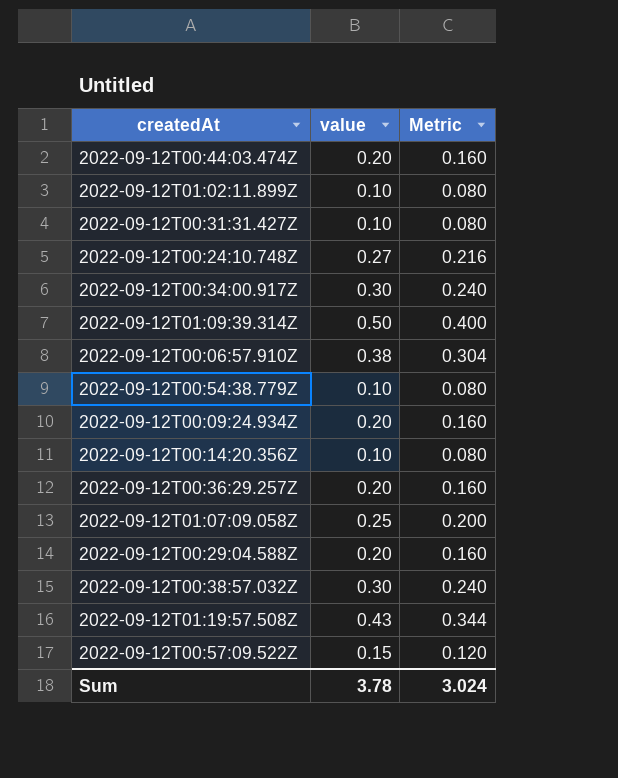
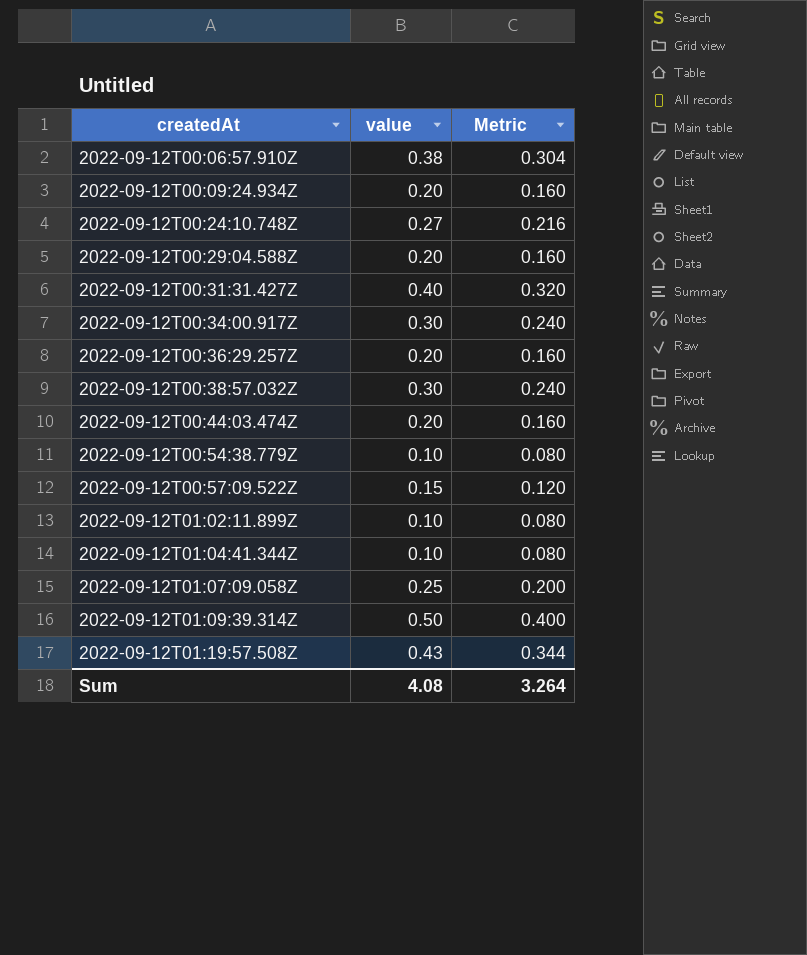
row order: none -> createdAt ascending
row 2022-09-12T00:14:20.356Z: 0.10 | 0.080 -> none
2022-09-12T00:31:31.427Z | value: 0.10 -> 0.40
2022-09-12T00:31:31.427Z | Metric: 0.080 -> 0.320
row 2022-09-12T01:04:41.344Z: none -> 0.10 | 0.080
Sum | value: 3.78 -> 4.08
Sum | Metric: 3.024 -> 3.264

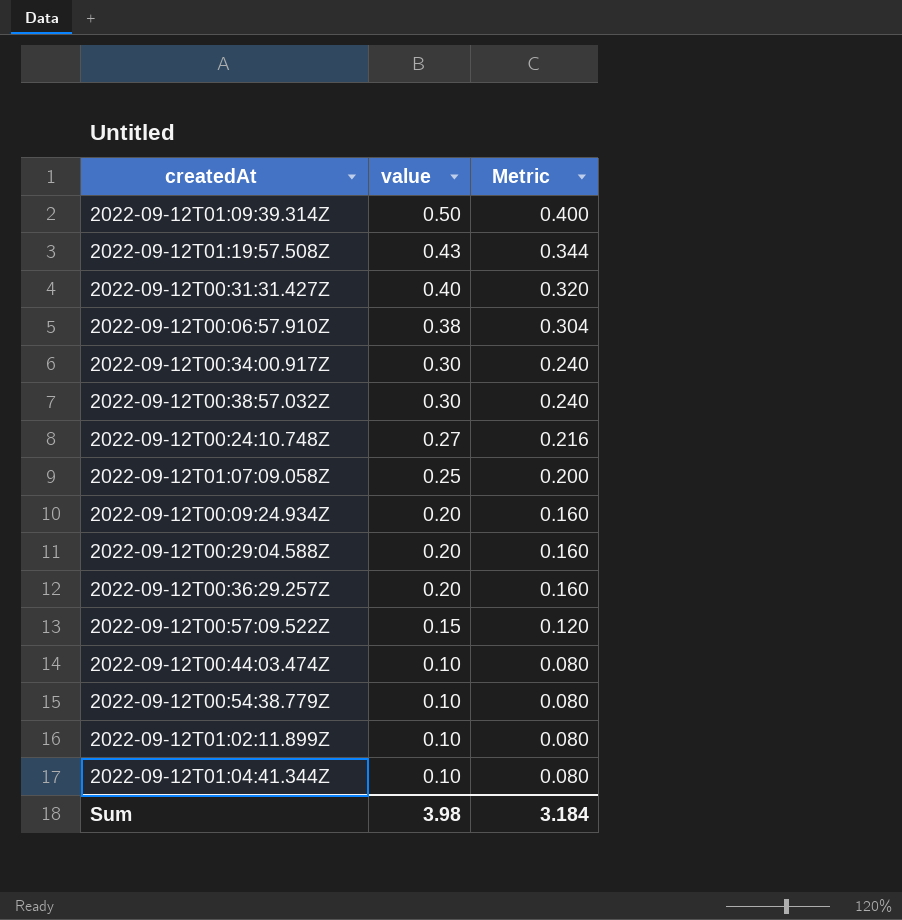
row order: createdAt ascending -> value descending
2022-09-12T00:44:03.474Z | value: 0.20 -> 0.10
2022-09-12T00:44:03.474Z | Metric: 0.160 -> 0.080
Sum | value: 4.08 -> 3.98
Sum | Metric: 3.264 -> 3.184

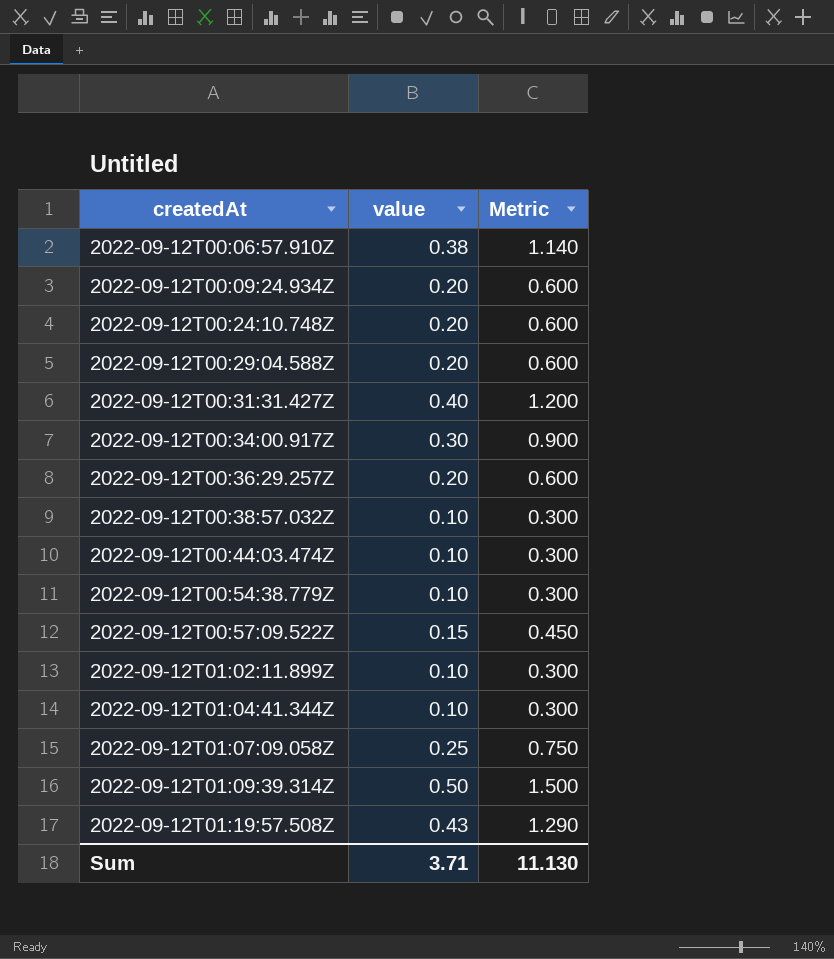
row order: value descending -> createdAt ascending
column Metric | formula: [value] * 0.8 -> [value] * 3
2022-09-12T00:24:10.748Z | value: 0.27 -> 0.20
2022-09-12T00:38:57.032Z | value: 0.30 -> 0.10
Sum | value: 3.98 -> 3.71
Sum | Metric: 3.184 -> 11.130

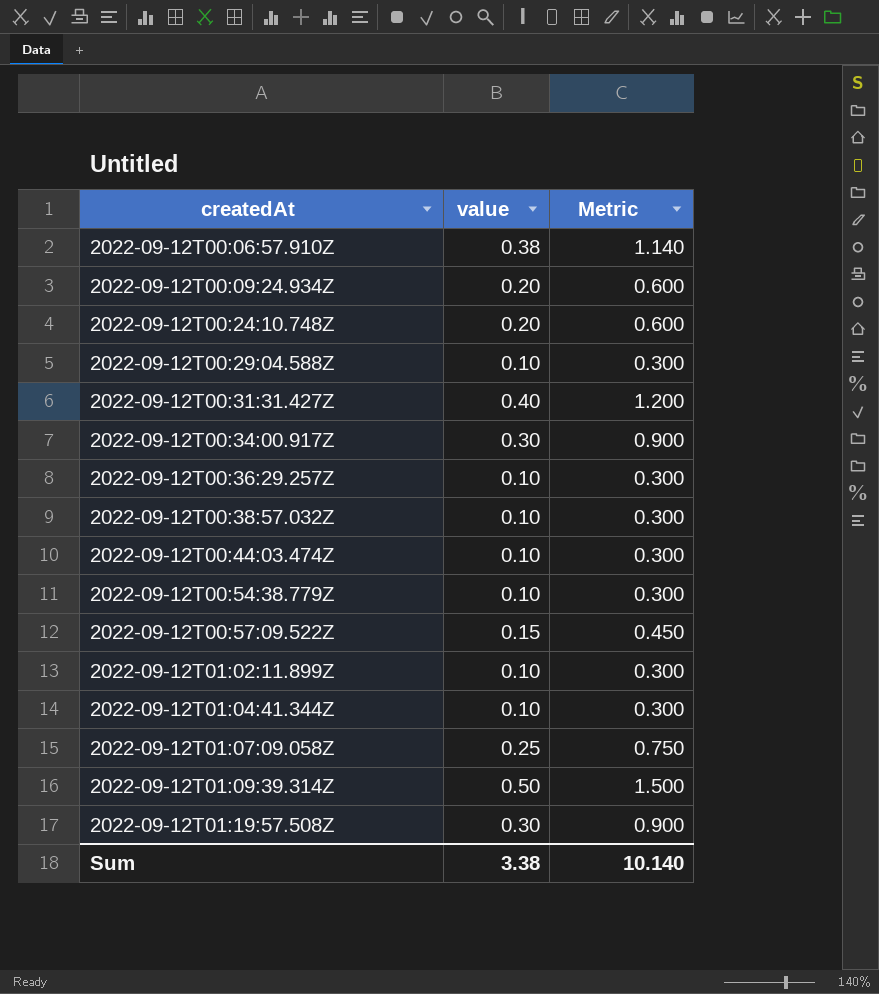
2022-09-12T00:29:04.588Z | value: 0.20 -> 0.10
2022-09-12T00:29:04.588Z | Metric: 0.600 -> 0.300
2022-09-12T00:36:29.257Z | value: 0.20 -> 0.10
2022-09-12T00:36:29.257Z | Metric: 0.600 -> 0.300
2022-09-12T01:19:57.508Z | value: 0.43 -> 0.30
2022-09-12T01:19:57.508Z | Metric: 1.290 -> 0.900
Sum | value: 3.71 -> 3.38
Sum | Metric: 11.130 -> 10.140

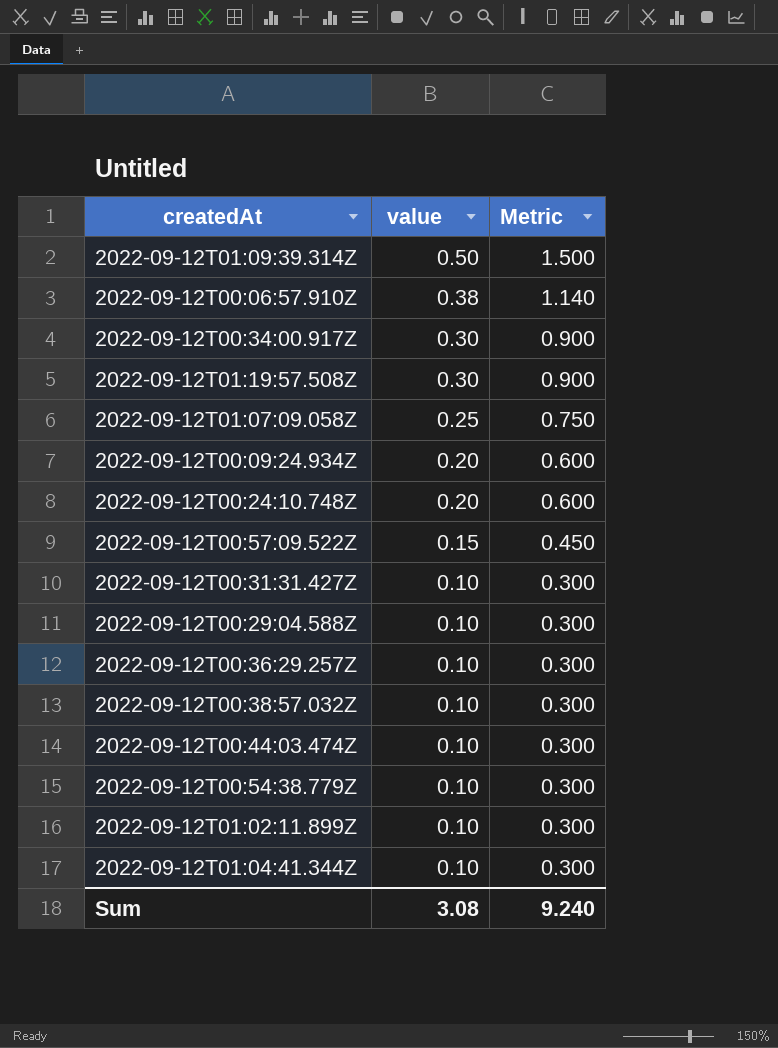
row order: createdAt ascending -> value descending
2022-09-12T00:31:31.427Z | value: 0.40 -> 0.10
2022-09-12T00:31:31.427Z | Metric: 1.200 -> 0.300
Sum | value: 3.38 -> 3.08
Sum | Metric: 10.140 -> 9.240

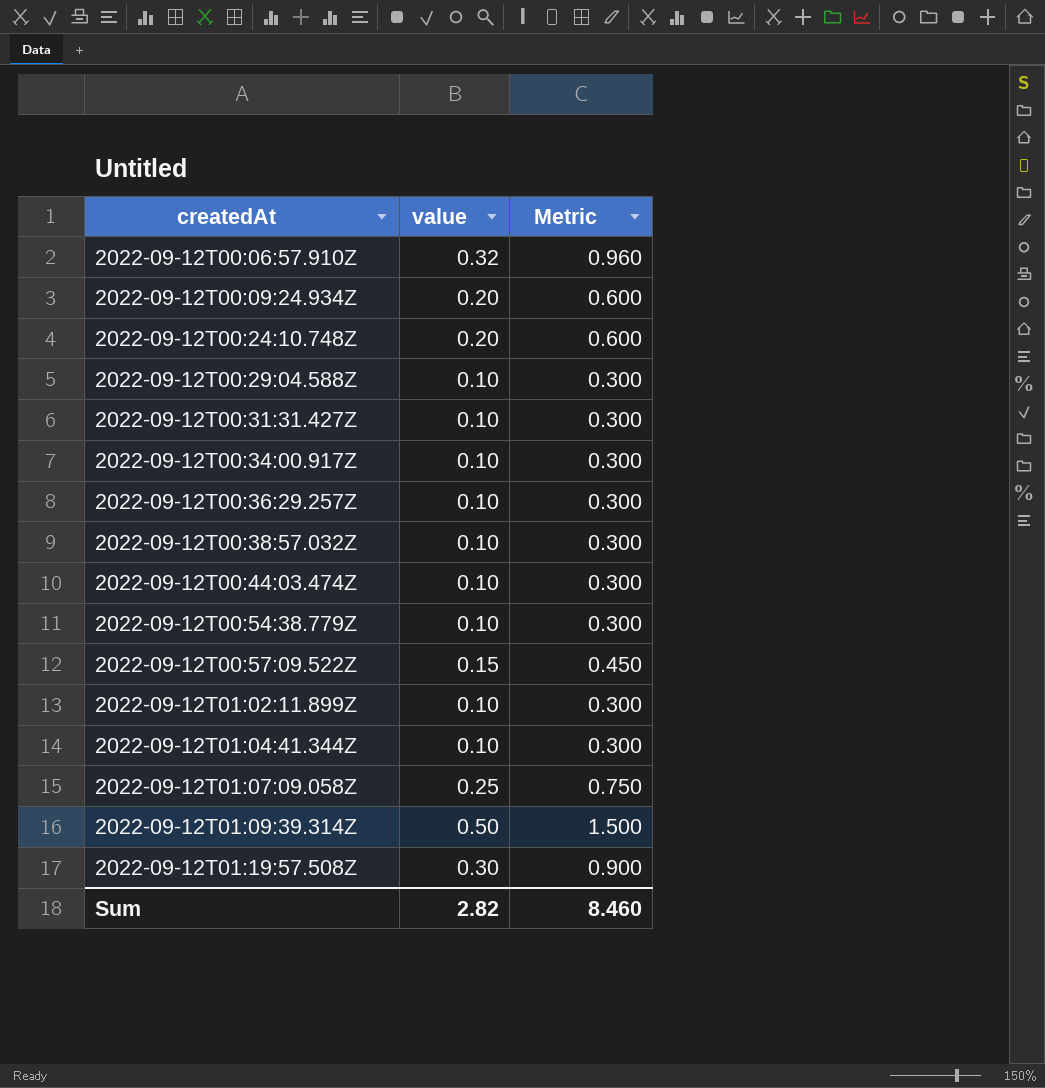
row order: value descending -> createdAt ascending
2022-09-12T00:06:57.910Z | value: 0.38 -> 0.32
2022-09-12T00:06:57.910Z | Metric: 1.140 -> 0.960
2022-09-12T00:34:00.917Z | value: 0.30 -> 0.10
2022-09-12T00:34:00.917Z | Metric: 0.900 -> 0.300
Sum | value: 3.08 -> 2.82
Sum | Metric: 9.240 -> 8.460

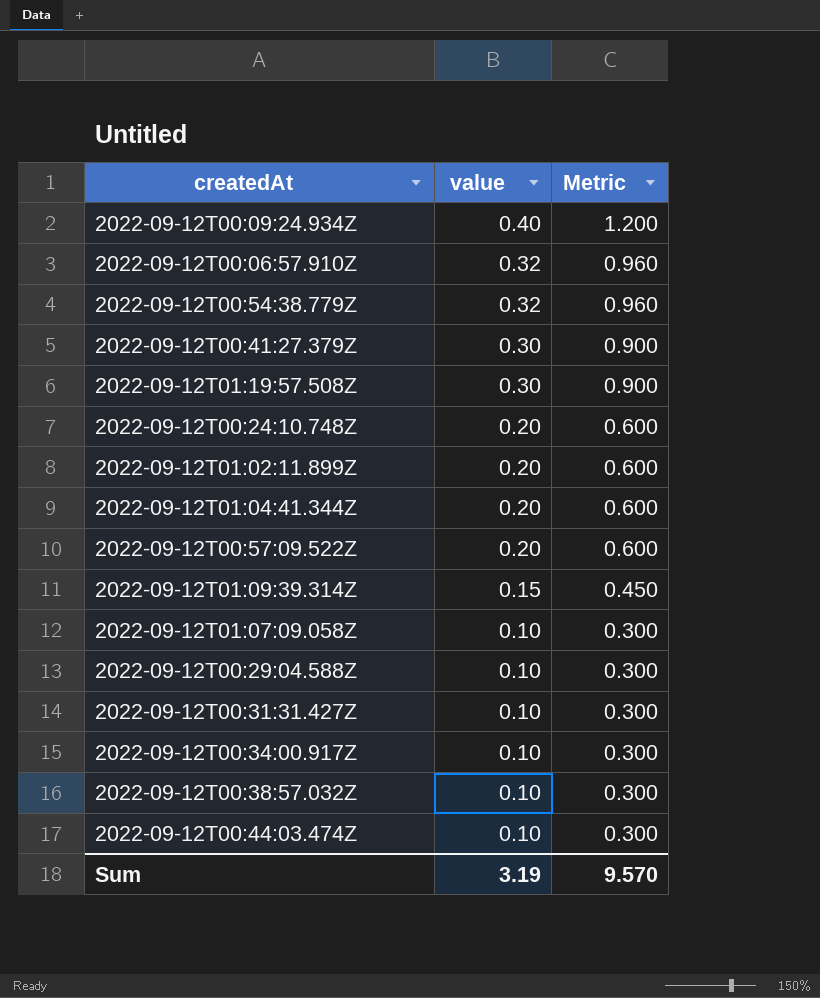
row order: createdAt ascending -> value descending
row 2022-09-12T00:36:29.257Z: 0.10 | 0.300 -> none
2022-09-12T00:09:24.934Z | value: 0.20 -> 0.40
2022-09-12T00:09:24.934Z | Metric: 0.600 -> 1.200
2022-09-12T00:54:38.779Z | value: 0.10 -> 0.32
2022-09-12T00:54:38.779Z | Metric: 0.300 -> 0.960
row 2022-09-12T00:41:27.379Z: none -> 0.30 | 0.900
2022-09-12T01:02:11.899Z | value: 0.10 -> 0.20
2022-09-12T01:02:11.899Z | Metric: 0.300 -> 0.600
2022-09-12T01:04:41.344Z | value: 0.10 -> 0.20
2022-09-12T01:04:41.344Z | Metric: 0.300 -> 0.600
2022-09-12T00:57:09.522Z | value: 0.15 -> 0.20
2022-09-12T00:57:09.522Z | Metric: 0.450 -> 0.600
2022-09-12T01:09:39.314Z | value: 0.50 -> 0.15
2022-09-12T01:09:39.314Z | Metric: 1.500 -> 0.450
2022-09-12T01:07:09.058Z | value: 0.25 -> 0.10
2022-09-12T01:07:09.058Z | Metric: 0.750 -> 0.300
Sum | value: 2.82 -> 3.19
Sum | Metric: 8.460 -> 9.570

